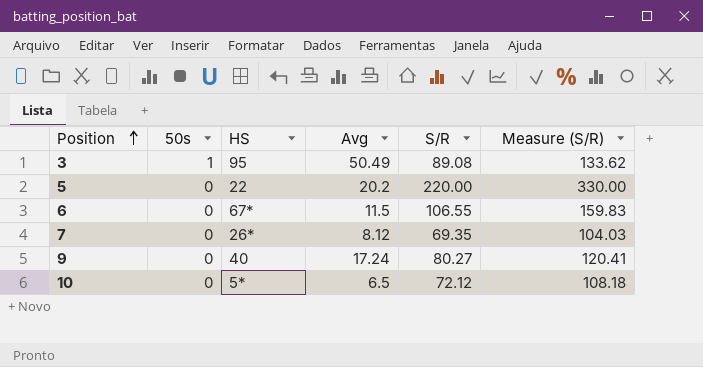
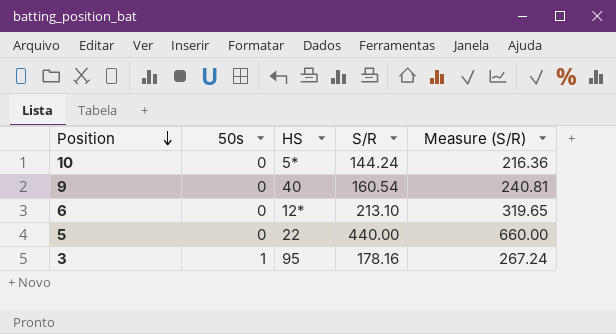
row order: Position ascending -> Position descending
column Avg | position: 4 -> none
row 7: 0 | 26* | 8.12 | 69.35 | 104.03 -> none
10 | S/R: 72.12 -> 144.24
10 | Measure (S/R): 108.18 -> 216.36
9 | S/R: 80.27 -> 160.54
9 | Measure (S/R): 120.41 -> 240.81
6 | HS: 67* -> 12*
6 | S/R: 106.55 -> 213.10
6 | Measure (S/R): 159.83 -> 319.65
5 | S/R: 220.00 -> 440.00
5 | Measure (S/R): 330.00 -> 660.00
3 | S/R: 89.08 -> 178.16
3 | Measure (S/R): 133.62 -> 267.24

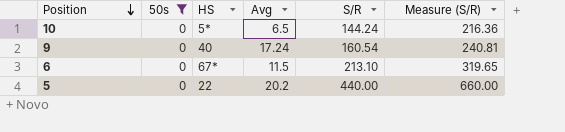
filter: none -> 50s = 0
column Avg | position: none -> 4
6 | HS: 12* -> 67*

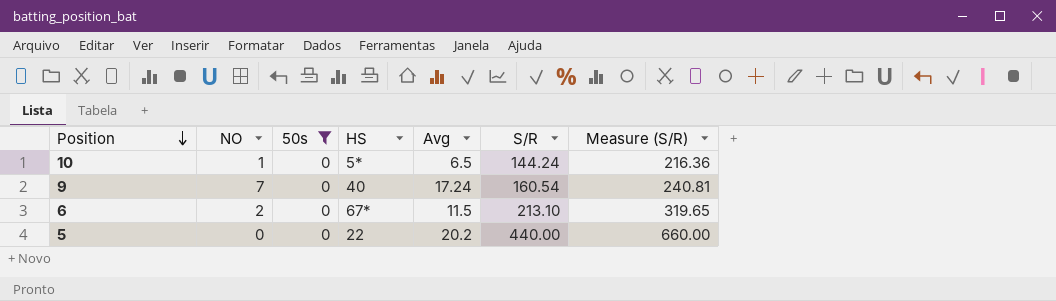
column NO | position: none -> 2

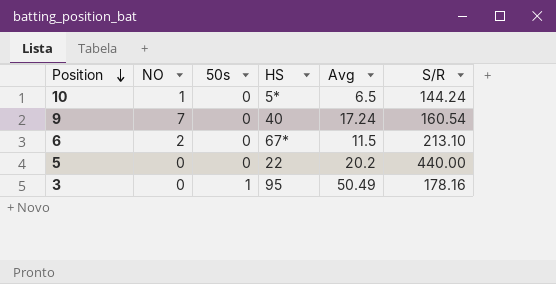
filter: 50s = 0 -> none
column Measure (S/R) | formula: [S/R] * 1.5 -> none

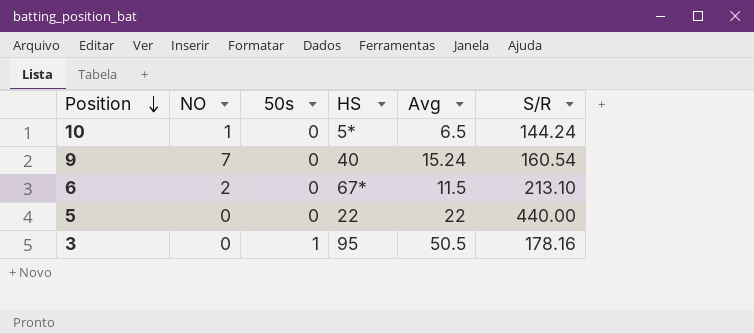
9 | Avg: 17.24 -> 15.24
5 | Avg: 20.2 -> 22
3 | Avg: 50.49 -> 50.5

